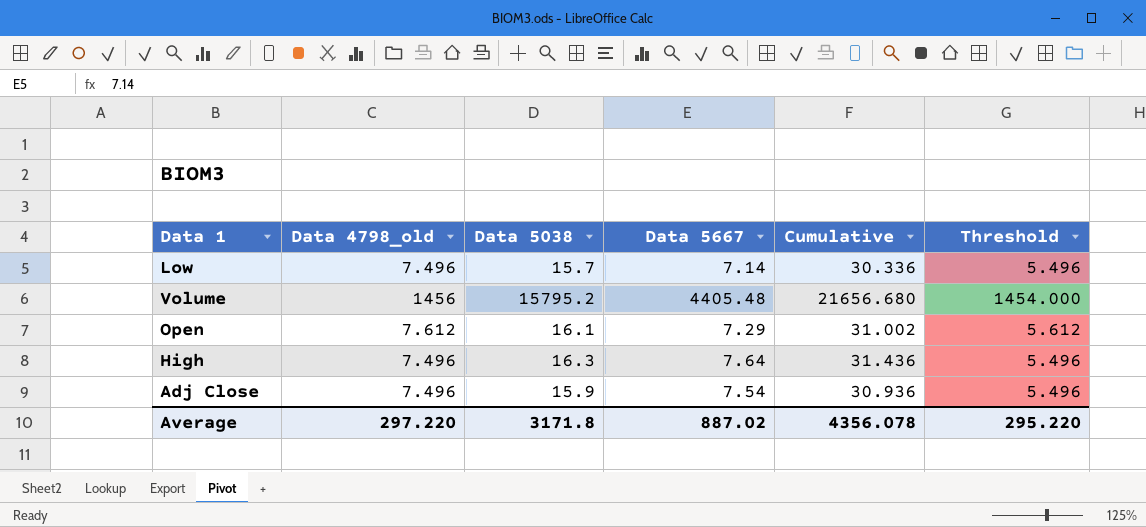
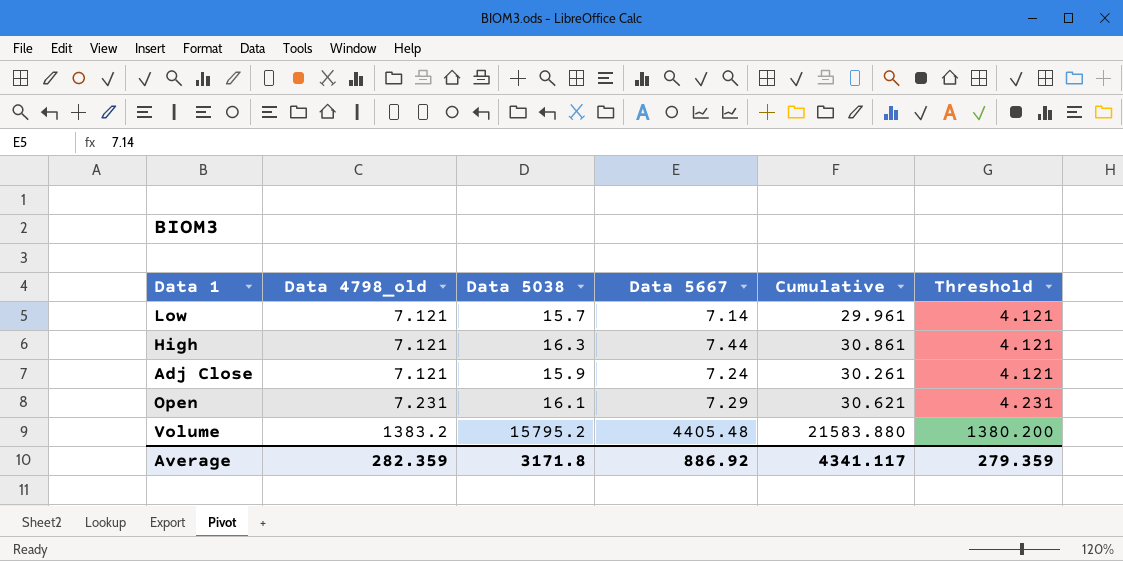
row order: none -> Data 4798_old ascending
column Threshold | formula: [Data 4798_old] - 2 -> [Data 4798_old] - 3
Low | Data 4798_old: 7.496 -> 7.121
Low | Cumulative: 30.336 -> 29.961
High | Data 4798_old: 7.496 -> 7.121
High | Data 5667: 7.64 -> 7.44
High | Cumulative: 31.436 -> 30.861
Adj Close | Data 4798_old: 7.496 -> 7.121
Adj Close | Data 5667: 7.54 -> 7.24
Adj Close | Cumulative: 30.936 -> 30.261
Open | Data 4798_old: 7.612 -> 7.231
Open | Cumulative: 31.002 -> 30.621
Volume | Data 4798_old: 1456 -> 1383.2
Volume | Cumulative: 21656.680 -> 21583.880
Average | Data 4798_old: 297.220 -> 282.359
Average | Data 5667: 887.02 -> 886.92
Average | Cumulative: 4356.078 -> 4341.117
Average | Threshold: 295.220 -> 279.359

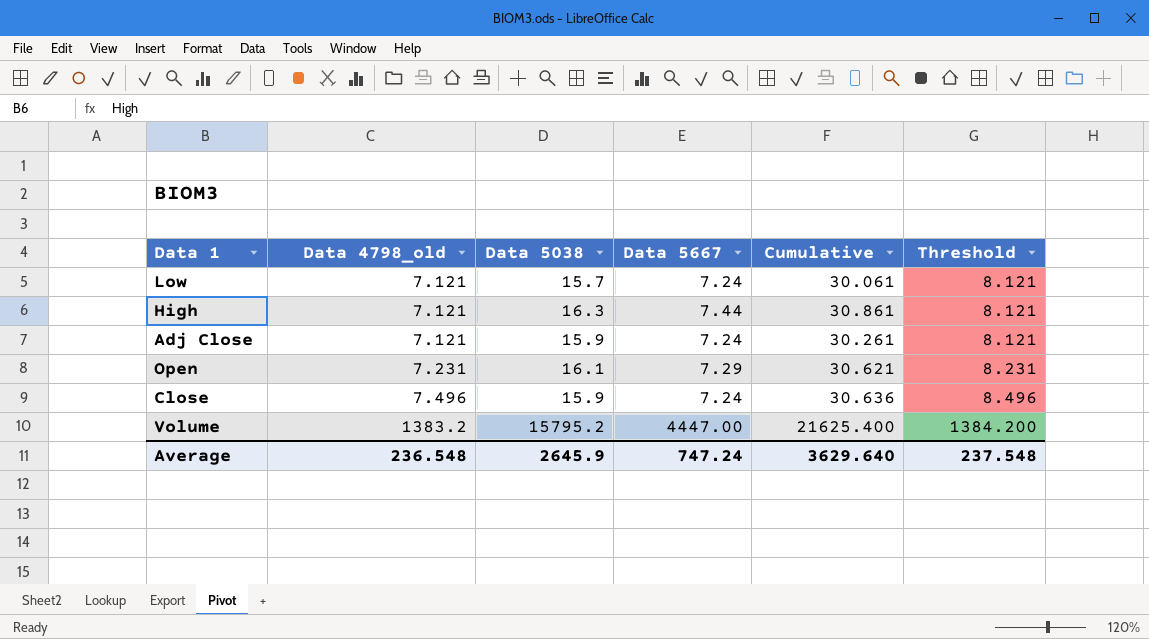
column Threshold | formula: [Data 4798_old] - 3 -> [Data 4798_old] + 1
Low | Data 5667: 7.14 -> 7.24
Low | Cumulative: 29.961 -> 30.061
row Close: none -> 7.496 | 15.9 | 7.24 | 30.636 | 8.496
Volume | Data 5667: 4405.48 -> 4447.00
Volume | Cumulative: 21583.880 -> 21625.400
Average | Data 4798_old: 282.359 -> 236.548
Average | Data 5038: 3171.8 -> 2645.9
Average | Data 5667: 886.92 -> 747.24
Average | Cumulative: 4341.117 -> 3629.640
Average | Threshold: 279.359 -> 237.548

